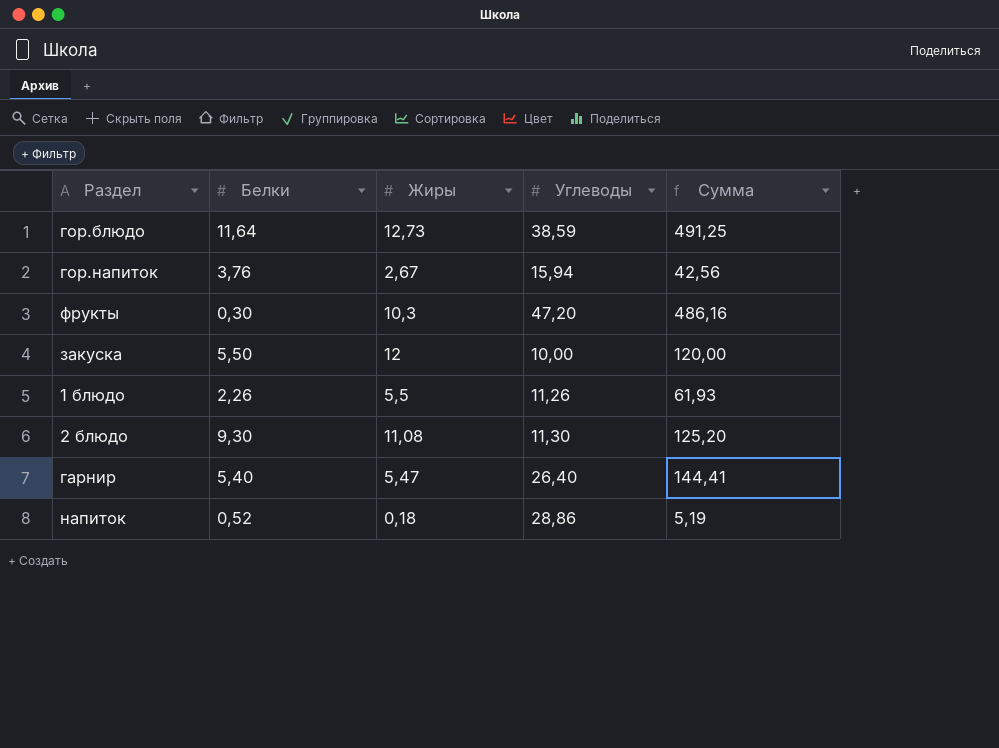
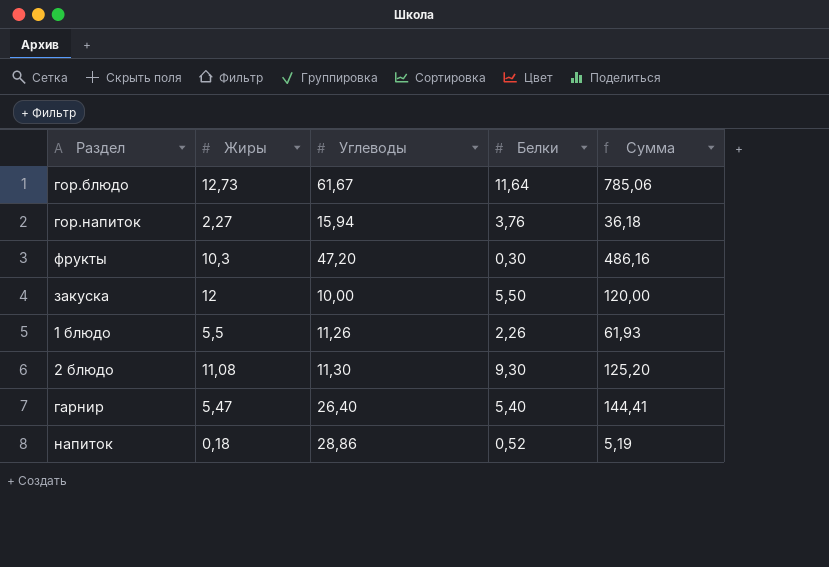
column Белки | position: 2 -> 4
гор.блюдо | Углеводы: 38,59 -> 61,67
гор.блюдо | Сумма: 491,25 -> 785,06
гор.напиток | Жиры: 2,67 -> 2,27
гор.напиток | Сумма: 42,56 -> 36,18

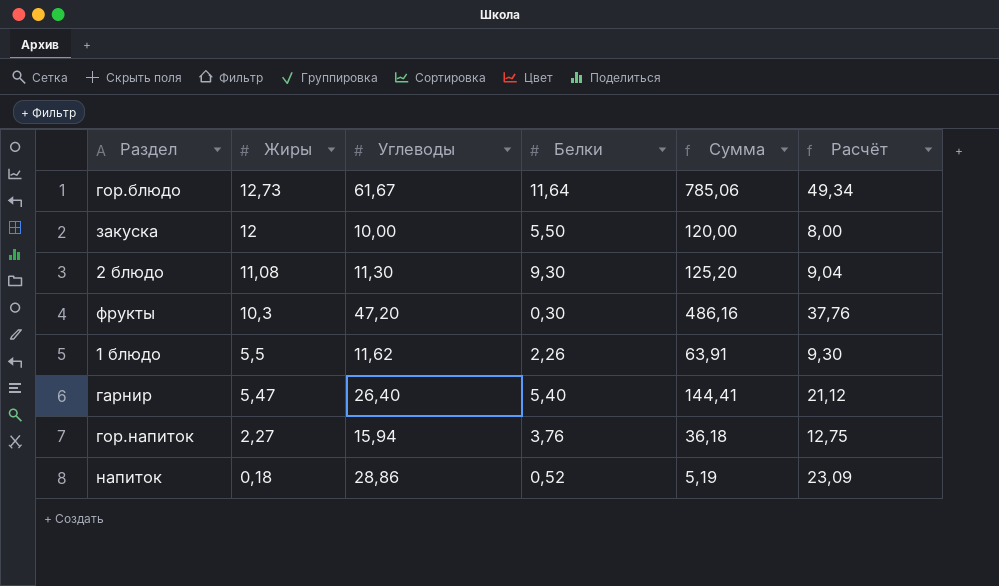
row order: none -> Жиры descending
column Расчёт | formula: none -> [Углеводы] * 0,8
1 блюдо | Углеводы: 11,26 -> 11,62
1 блюдо | Сумма: 61,93 -> 63,91

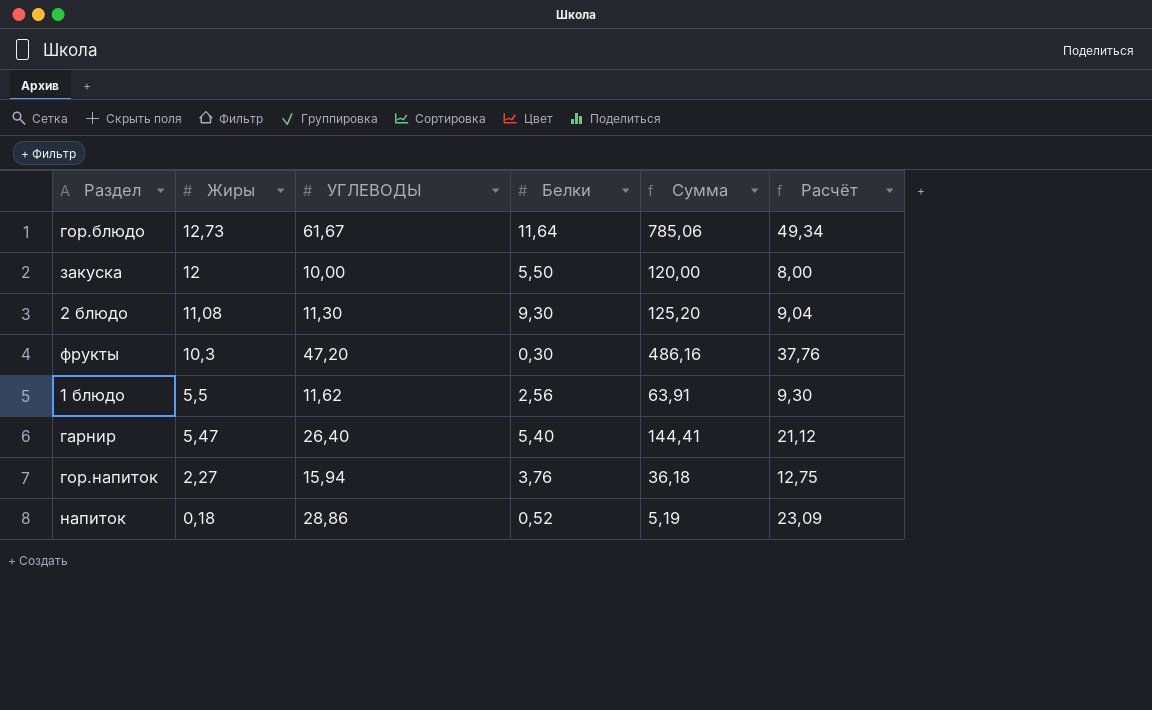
column name: Углеводы -> УГЛЕВОДЫ
1 блюдо | Белки: 2,26 -> 2,56

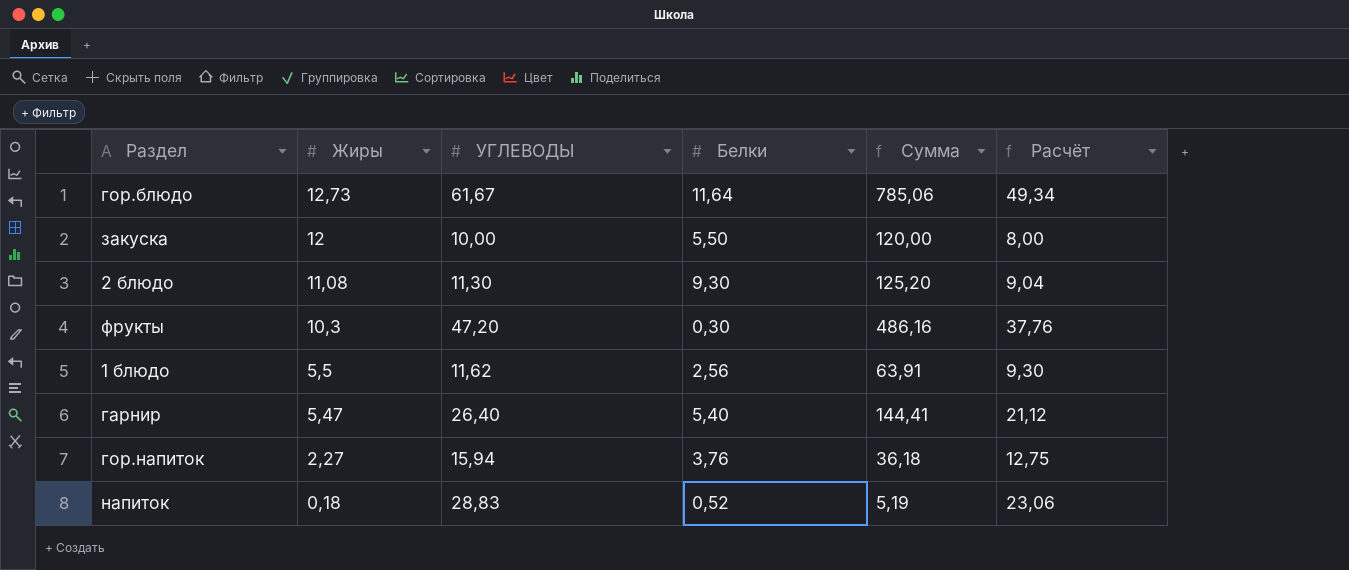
напиток | УГЛЕВОДЫ: 28,86 -> 28,83
напиток | Расчёт: 23,09 -> 23,06

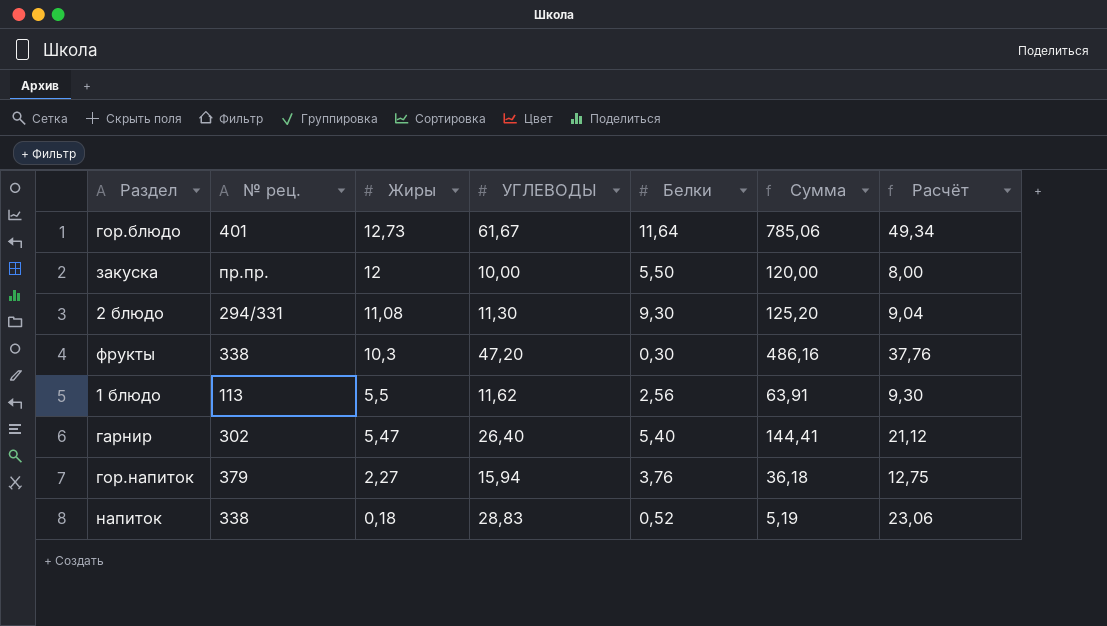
column № рец. | position: none -> 2

